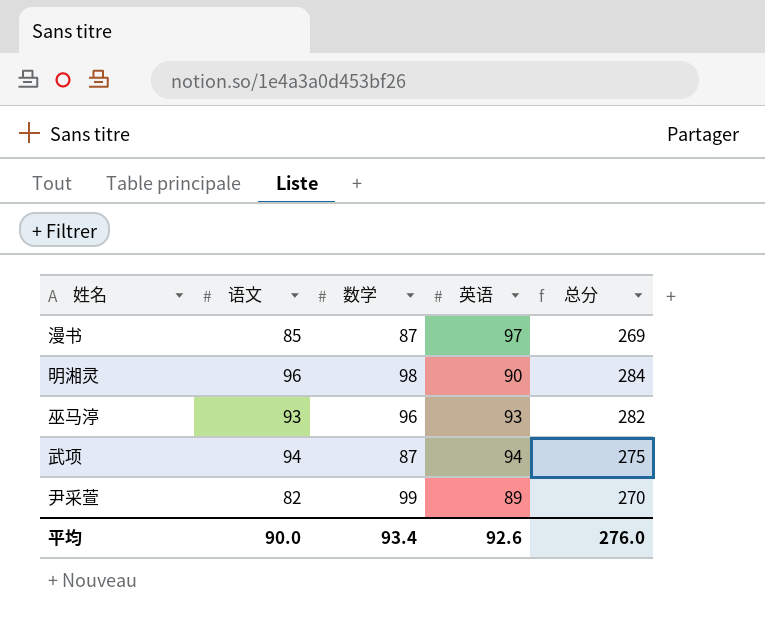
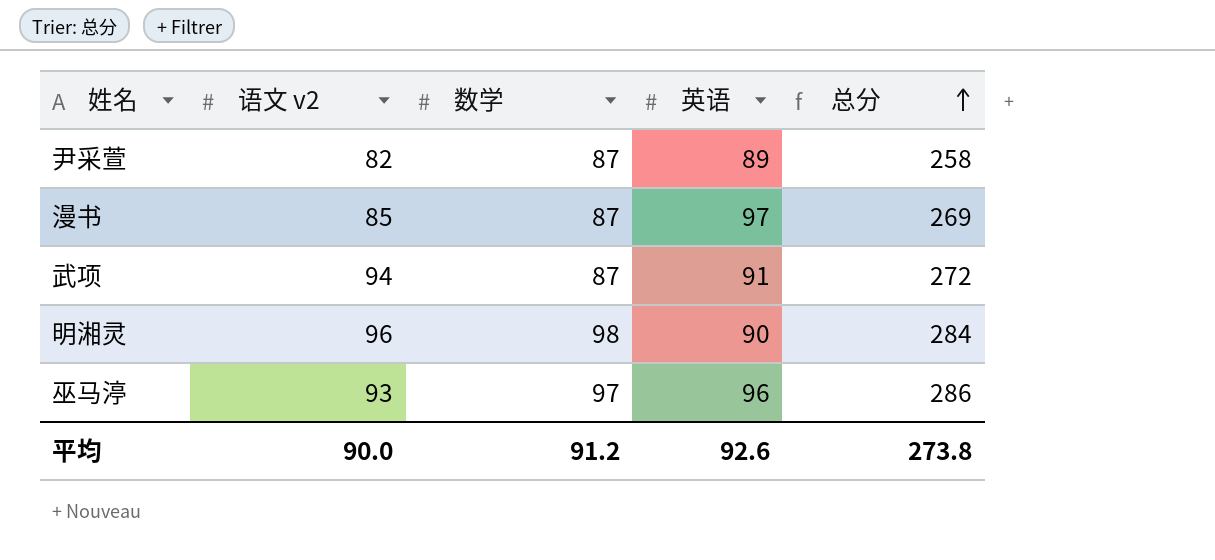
row order: none -> 总分 ascending
column name: 语文 -> 语文 v2
尹采萱 | 数学: 99 -> 87
尹采萱 | 总分: 270 -> 258
武项 | 英语: 94 -> 91
武项 | 总分: 275 -> 272
巫马渟 | 数学: 96 -> 97
巫马渟 | 英语: 93 -> 96
巫马渟 | 总分: 282 -> 286
平均 | 数学: 93.4 -> 91.2
平均 | 总分: 276.0 -> 273.8

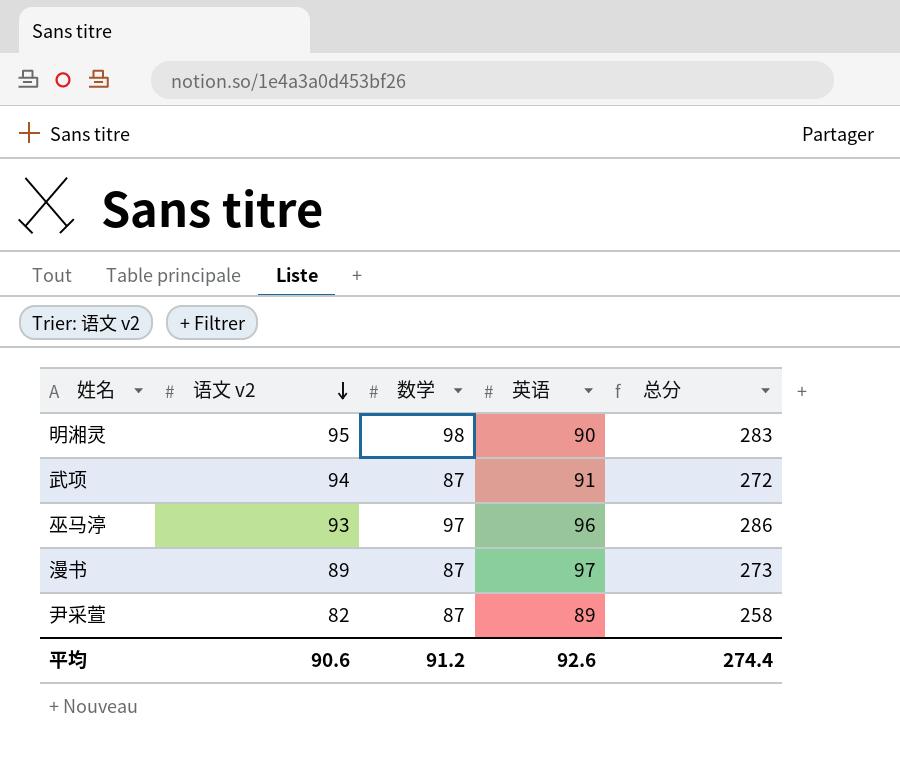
row order: 总分 ascending -> 语文 v2 descending
明湘灵 | 语文 v2: 96 -> 95
明湘灵 | 总分: 284 -> 283
漫书 | 语文 v2: 85 -> 89
漫书 | 总分: 269 -> 273
平均 | 语文 v2: 90.0 -> 90.6
平均 | 总分: 273.8 -> 274.4

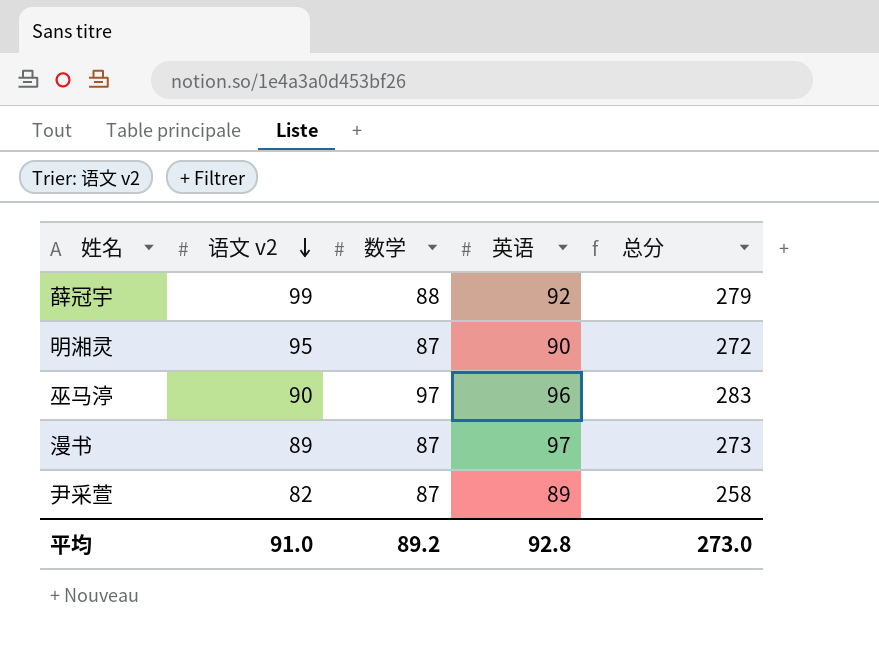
row 武项: 94 | 87 | 91 | 272 -> none
row 薛冠宇: none -> 99 | 88 | 92 | 279
明湘灵 | 数学: 98 -> 87
明湘灵 | 总分: 283 -> 272
巫马渟 | 语文 v2: 93 -> 90
巫马渟 | 总分: 286 -> 283
平均 | 语文 v2: 90.6 -> 91.0
平均 | 数学: 91.2 -> 89.2
平均 | 英语: 92.6 -> 92.8
平均 | 总分: 274.4 -> 273.0

